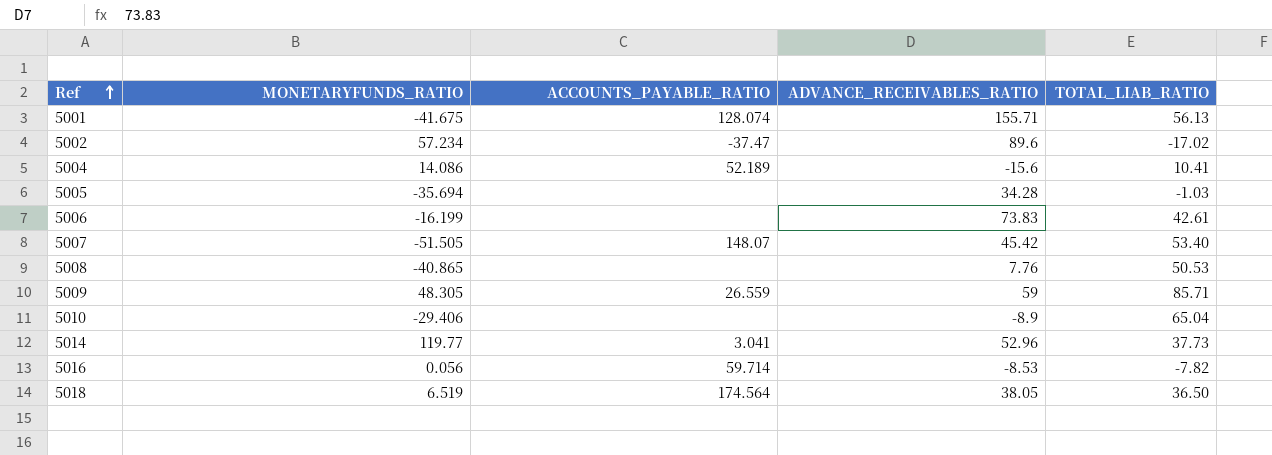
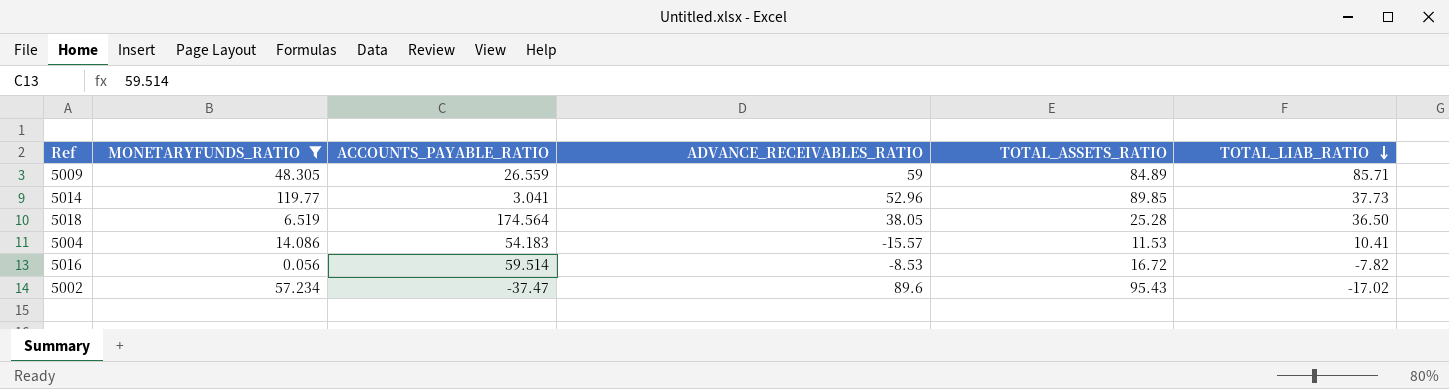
filter: none -> MONETARYFUNDS_RATIO >= 0.056
row order: Ref ascending -> TOTAL_LIAB_RATIO descending
column TOTAL_ASSETS_RATIO | position: none -> 5
5004 | ACCOUNTS_PAYABLE_RATIO: 52.189 -> 54.183
5004 | ADVANCE_RECEIVABLES_RATIO: -15.6 -> -15.57
5016 | ACCOUNTS_PAYABLE_RATIO: 59.714 -> 59.514

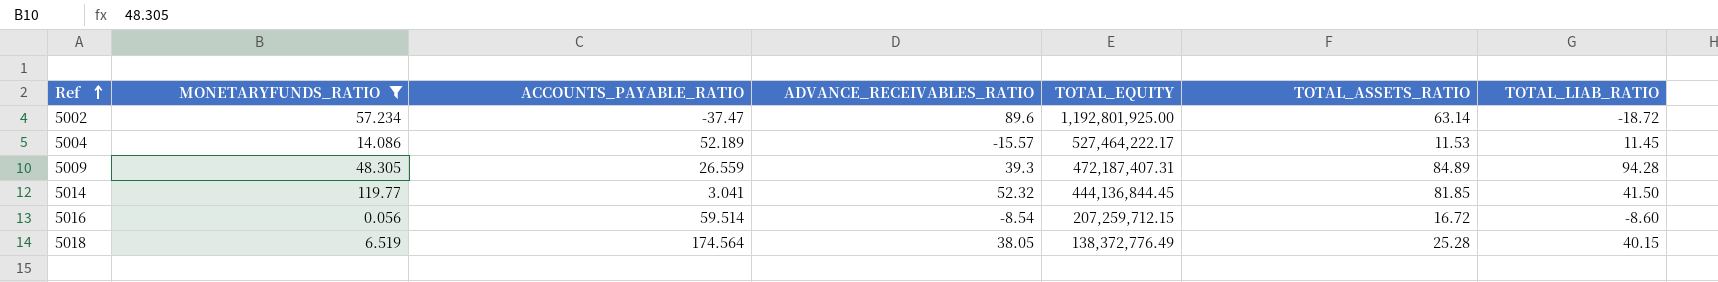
row order: TOTAL_LIAB_RATIO descending -> Ref ascending
column TOTAL_EQUITY | position: none -> 5
5002 | TOTAL_ASSETS_RATIO: 95.43 -> 63.14
5002 | TOTAL_LIAB_RATIO: -17.02 -> -18.72
5004 | ACCOUNTS_PAYABLE_RATIO: 54.183 -> 52.189
5004 | TOTAL_LIAB_RATIO: 10.41 -> 11.45
5009 | ADVANCE_RECEIVABLES_RATIO: 59 -> 39.3
5009 | TOTAL_LIAB_RATIO: 85.71 -> 94.28
5014 | ADVANCE_RECEIVABLES_RATIO: 52.96 -> 52.32
5014 | TOTAL_ASSETS_RATIO: 89.85 -> 81.85
5014 | TOTAL_LIAB_RATIO: 37.73 -> 41.50
5016 | ADVANCE_RECEIVABLES_RATIO: -8.53 -> -8.54
5016 | TOTAL_LIAB_RATIO: -7.82 -> -8.60
5018 | TOTAL_LIAB_RATIO: 36.50 -> 40.15

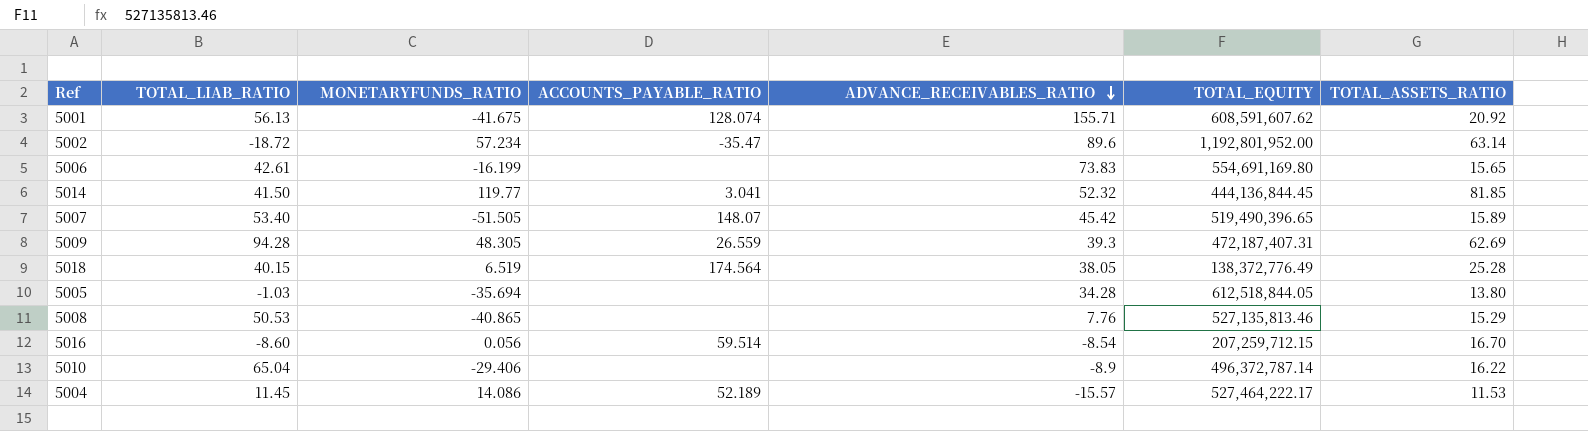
filter: MONETARYFUNDS_RATIO >= 0.056 -> none
row order: Ref ascending -> ADVANCE_RECEIVABLES_RATIO descending
column TOTAL_LIAB_RATIO | position: 7 -> 2
5002 | ACCOUNTS_PAYABLE_RATIO: -37.47 -> -35.47
5002 | TOTAL_EQUITY: 1,192,801,925.00 -> 1,192,801,952.00
5009 | TOTAL_ASSETS_RATIO: 84.89 -> 62.69
5016 | TOTAL_ASSETS_RATIO: 16.72 -> 16.70

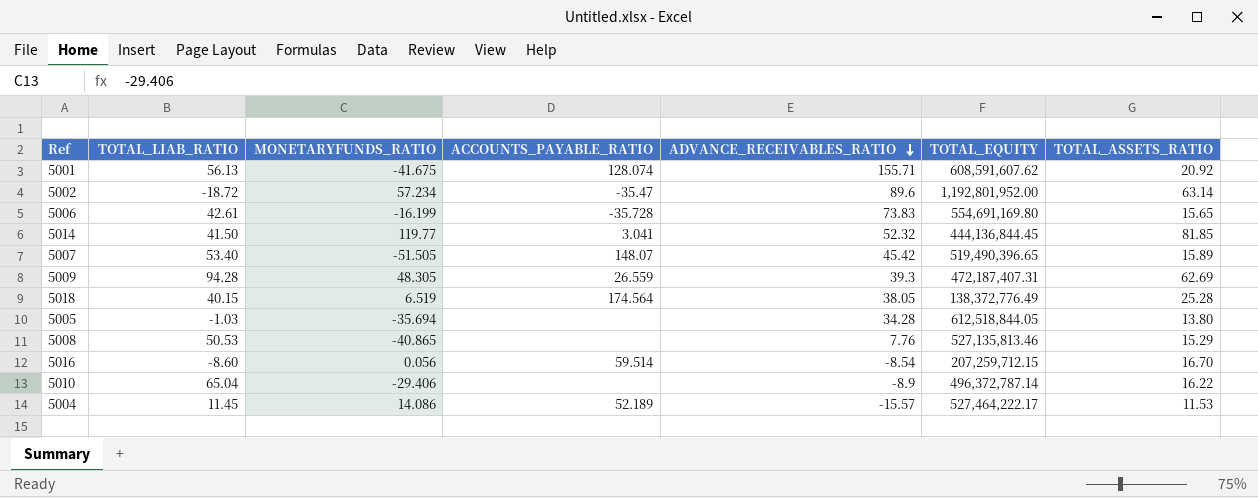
5006 | ACCOUNTS_PAYABLE_RATIO: none -> -35.728

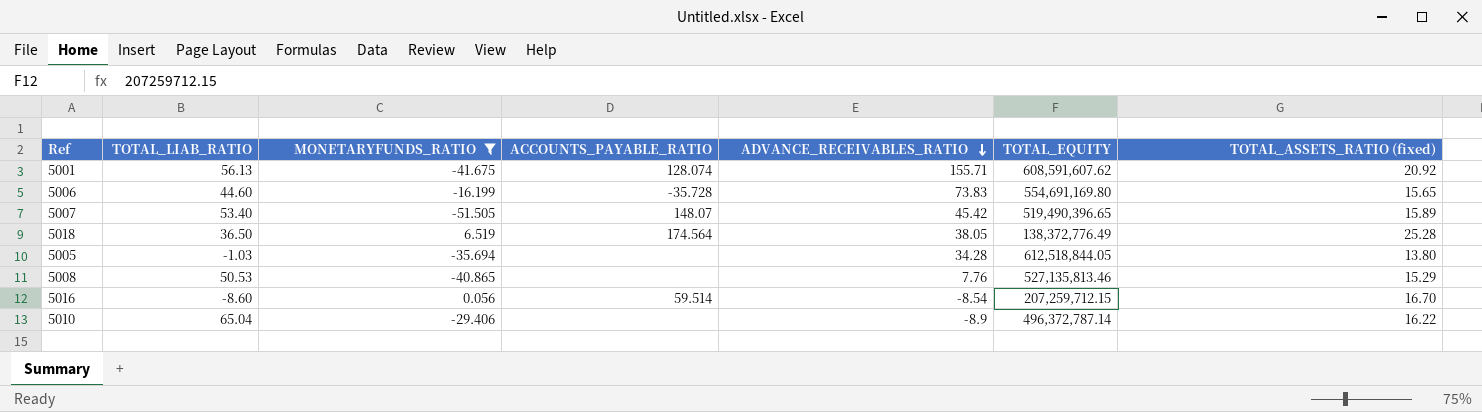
filter: none -> MONETARYFUNDS_RATIO <= 6.519
column name: TOTAL_ASSETS_RATIO -> TOTAL_ASSETS_RATIO (fixed)
5006 | TOTAL_LIAB_RATIO: 42.61 -> 44.60
5018 | TOTAL_LIAB_RATIO: 40.15 -> 36.50

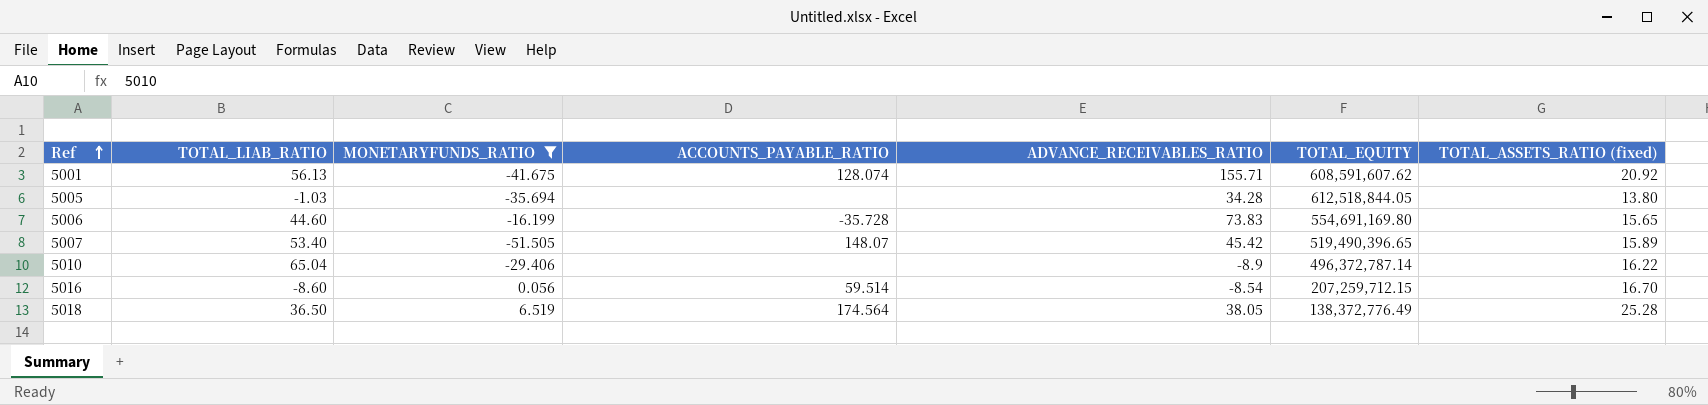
row order: ADVANCE_RECEIVABLES_RATIO descending -> Ref ascending
row 5008: 50.53 | -40.865 | none | 7.76 | 527,135,813.46 | 15.29 -> none

